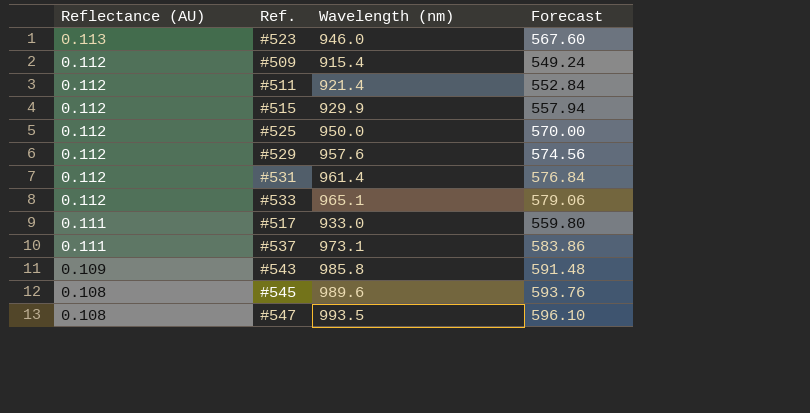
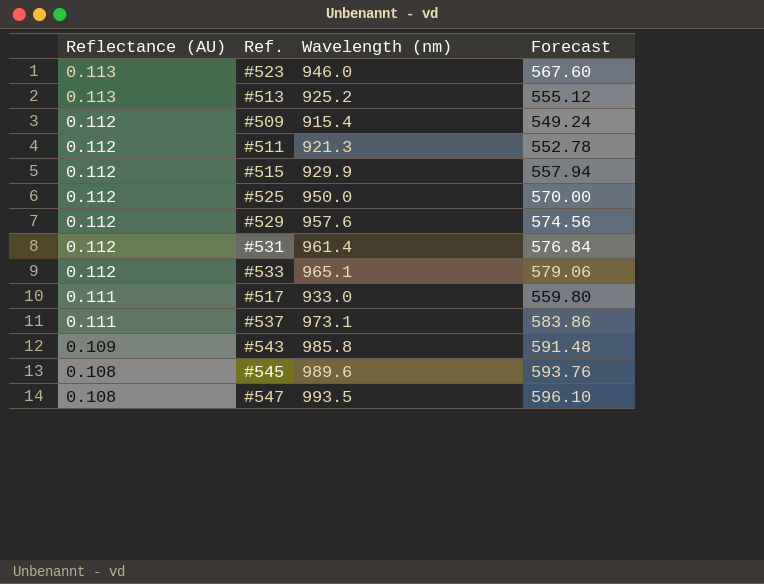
row #513: none -> 0.113 | 925.2 | 555.12
#511 | Wavelength (nm): 921.4 -> 921.3
#511 | Forecast: 552.84 -> 552.78

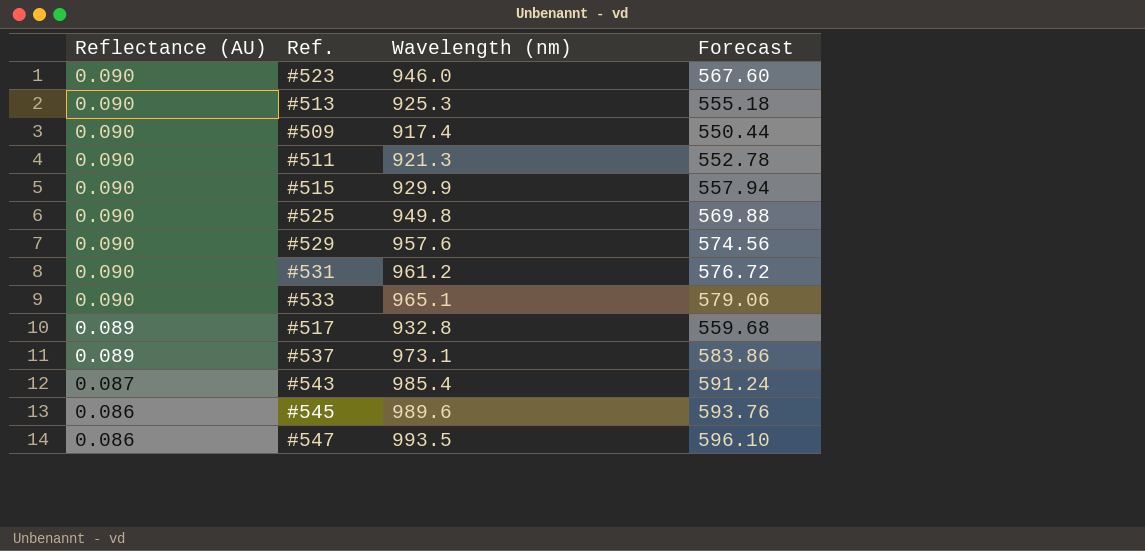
#523 | Reflectance (AU): 0.113 -> 0.090
#513 | Reflectance (AU): 0.113 -> 0.090
#513 | Wavelength (nm): 925.2 -> 925.3
#513 | Forecast: 555.12 -> 555.18
#509 | Reflectance (AU): 0.112 -> 0.090
#509 | Wavelength (nm): 915.4 -> 917.4
#509 | Forecast: 549.24 -> 550.44
#511 | Reflectance (AU): 0.112 -> 0.090
#515 | Reflectance (AU): 0.112 -> 0.090
#525 | Reflectance (AU): 0.112 -> 0.090
#525 | Wavelength (nm): 950.0 -> 949.8
#525 | Forecast: 570.00 -> 569.88
#529 | Reflectance (AU): 0.112 -> 0.090
#531 | Reflectance (AU): 0.112 -> 0.090
#531 | Wavelength (nm): 961.4 -> 961.2
#531 | Forecast: 576.84 -> 576.72
#533 | Reflectance (AU): 0.112 -> 0.090
#517 | Reflectance (AU): 0.111 -> 0.089
#517 | Wavelength (nm): 933.0 -> 932.8
#517 | Forecast: 559.80 -> 559.68
#537 | Reflectance (AU): 0.111 -> 0.089
#543 | Reflectance (AU): 0.109 -> 0.087
#543 | Wavelength (nm): 985.8 -> 985.4
#543 | Forecast: 591.48 -> 591.24
#545 | Reflectance (AU): 0.108 -> 0.086
#547 | Reflectance (AU): 0.108 -> 0.086

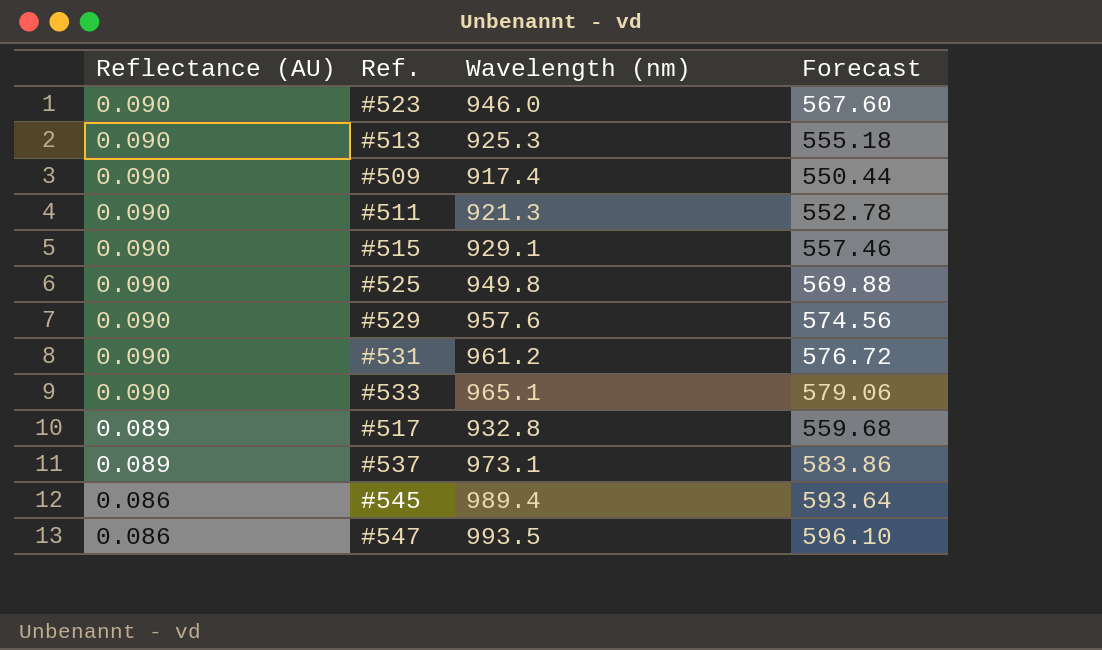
row #543: 0.087 | 985.4 | 591.24 -> none
#515 | Wavelength (nm): 929.9 -> 929.1
#515 | Forecast: 557.94 -> 557.46
#545 | Wavelength (nm): 989.6 -> 989.4
#545 | Forecast: 593.76 -> 593.64

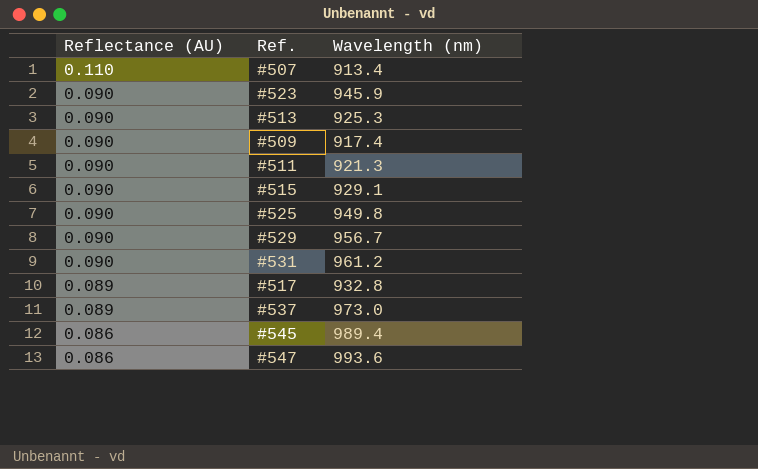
column Forecast | formula: [Wavelength (nm)] * 0.6 -> none
row #533: 0.090 | 965.1 | 579.06 -> none
row #507: none -> 0.110 | 913.4
#523 | Wavelength (nm): 946.0 -> 945.9
#529 | Wavelength (nm): 957.6 -> 956.7
#537 | Wavelength (nm): 973.1 -> 973.0
#547 | Wavelength (nm): 993.5 -> 993.6

